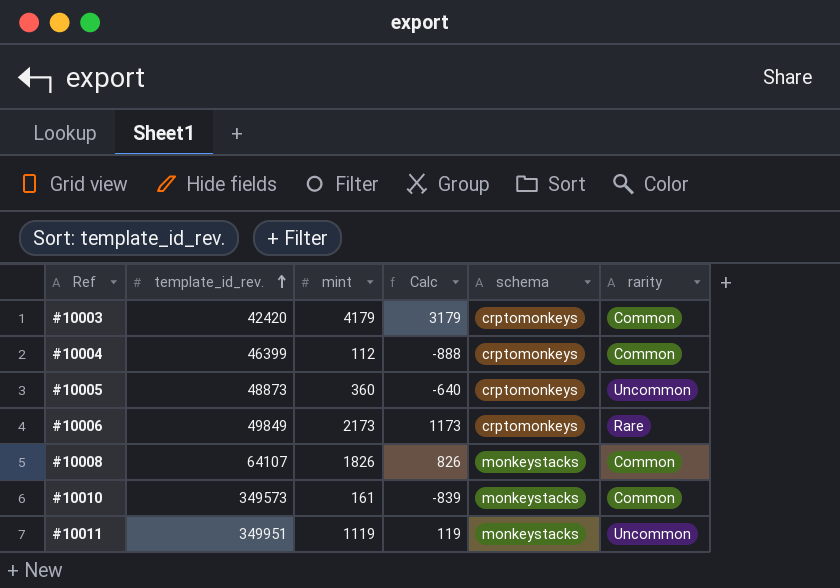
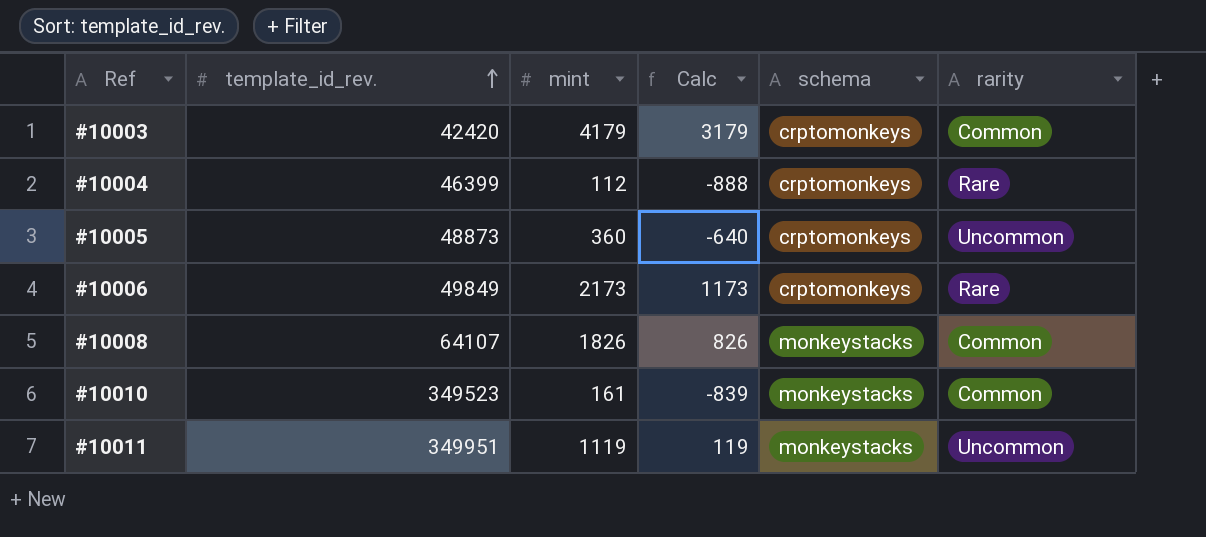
#10004 | rarity: Common -> Rare
#10010 | template_id_rev.: 349573 -> 349523

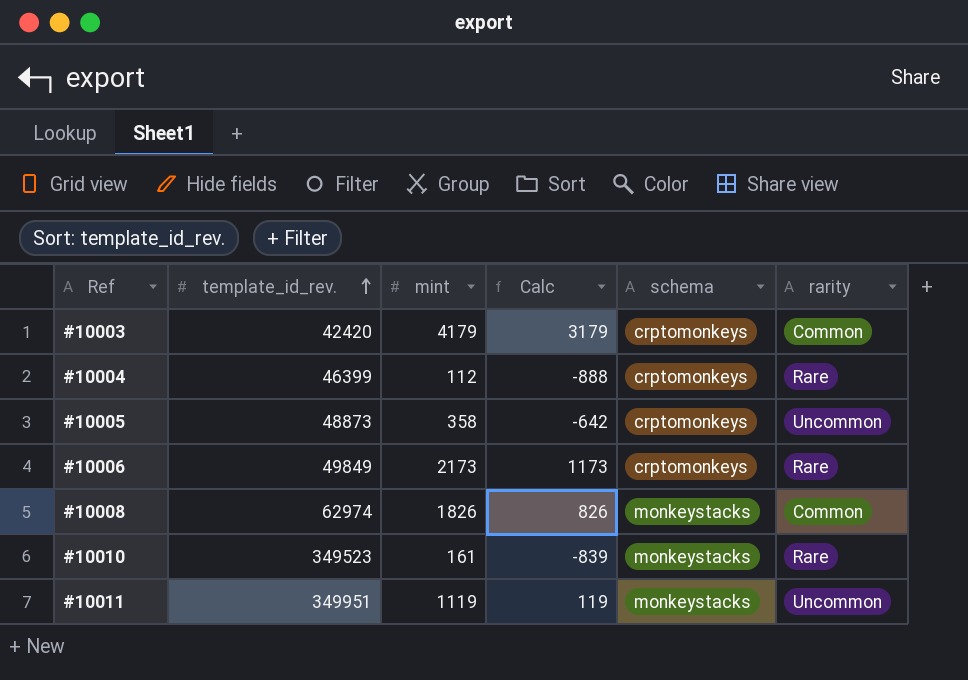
#10005 | mint: 360 -> 358
#10005 | Calc: -640 -> -642
#10008 | template_id_rev.: 64107 -> 62974
#10010 | rarity: Common -> Rare

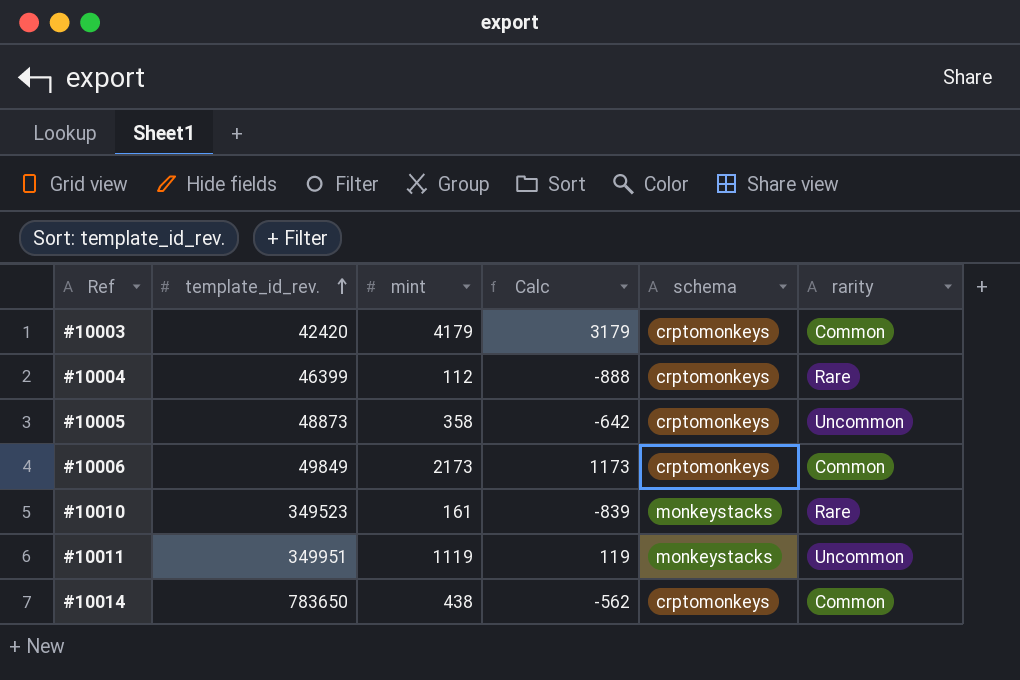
row #10008: 62974 | 1826 | 826 | monkeystacks | Common -> none
#10006 | rarity: Rare -> Common
row #10014: none -> 783650 | 438 | -562 | crptomonkeys | Common

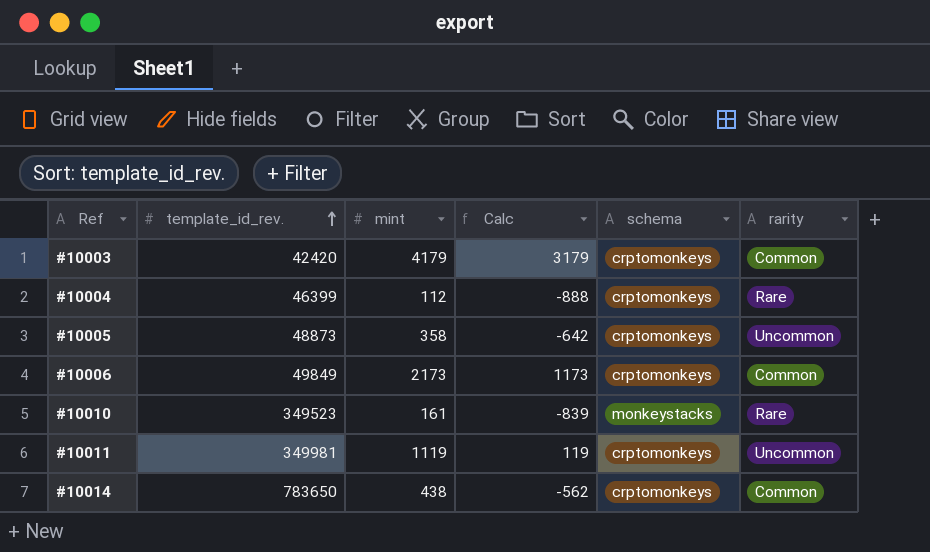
#10011 | template_id_rev.: 349951 -> 349981
#10011 | schema: monkeystacks -> crptomonkeys

